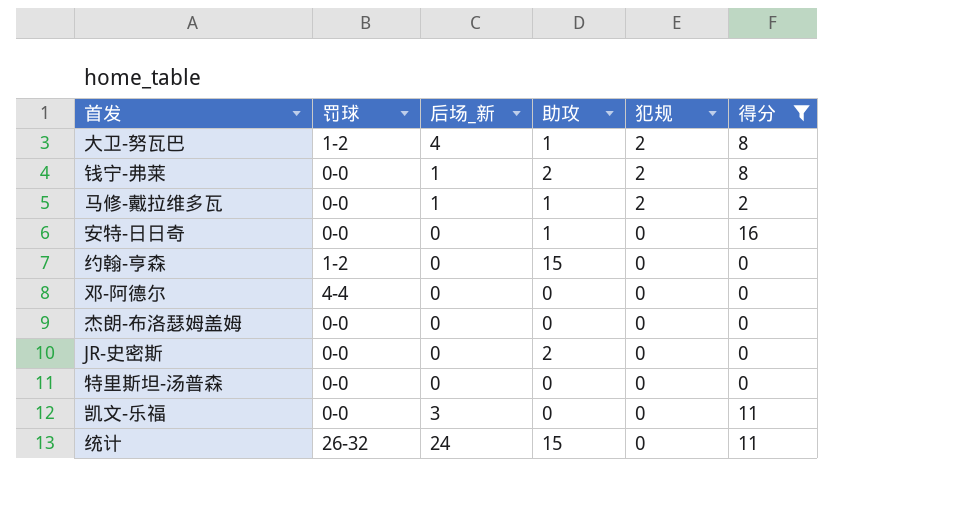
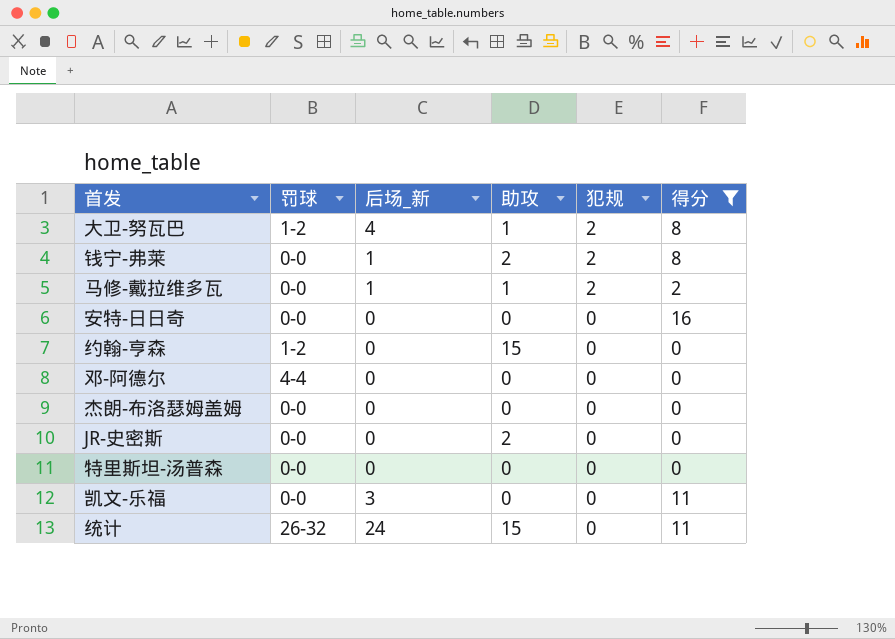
安特-日日奇 | 助攻: 1 -> 0

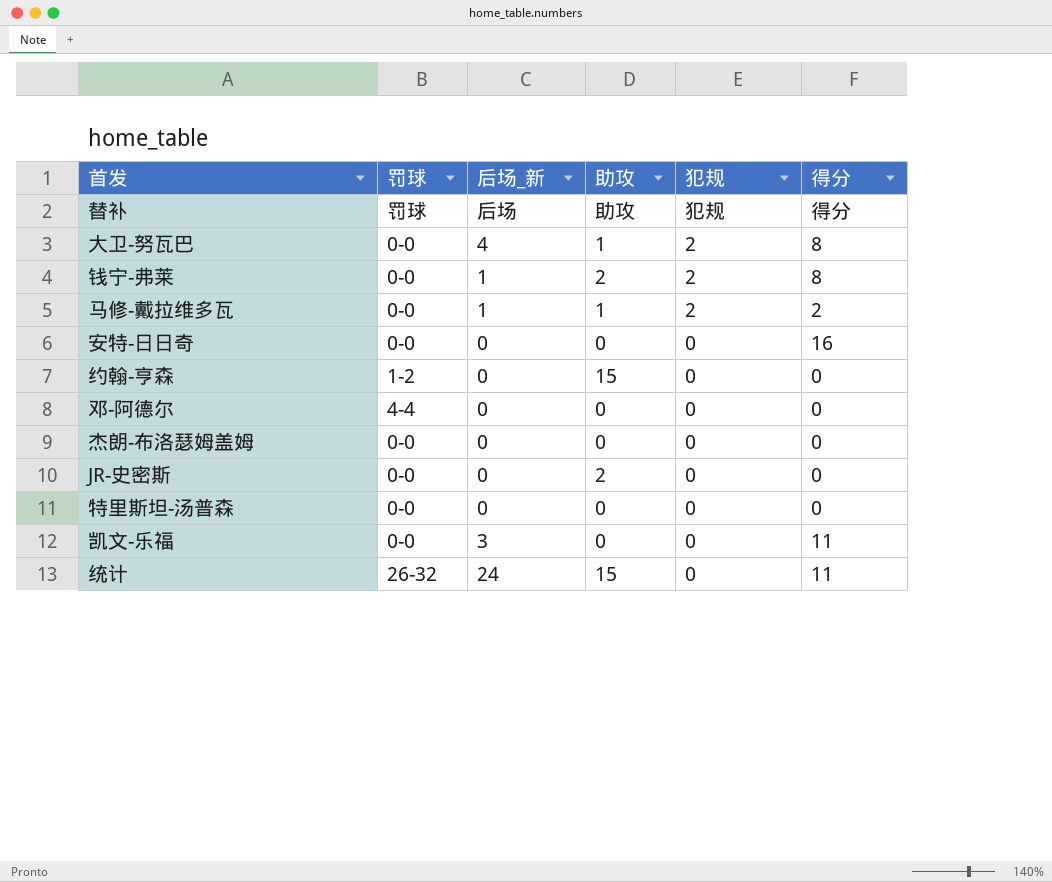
filter: 得分 != 得分 -> none
大卫-努瓦巴 | 罚球: 1-2 -> 0-0

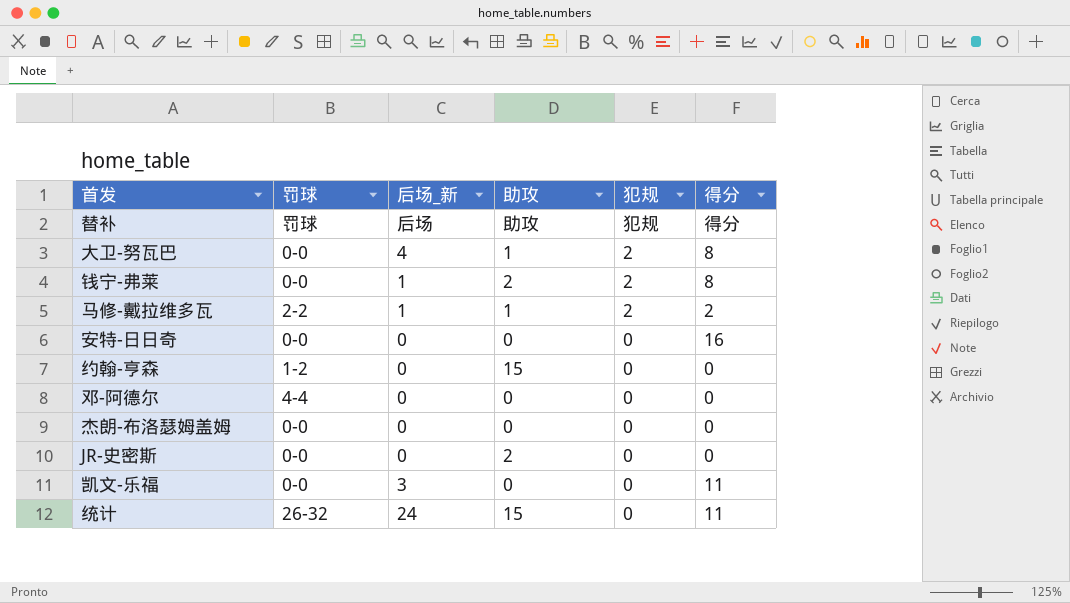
row 特里斯坦-汤普森: 0-0 | 0 | 0 | 0 | 0 -> none
马修-戴拉维多瓦 | 罚球: 0-0 -> 2-2

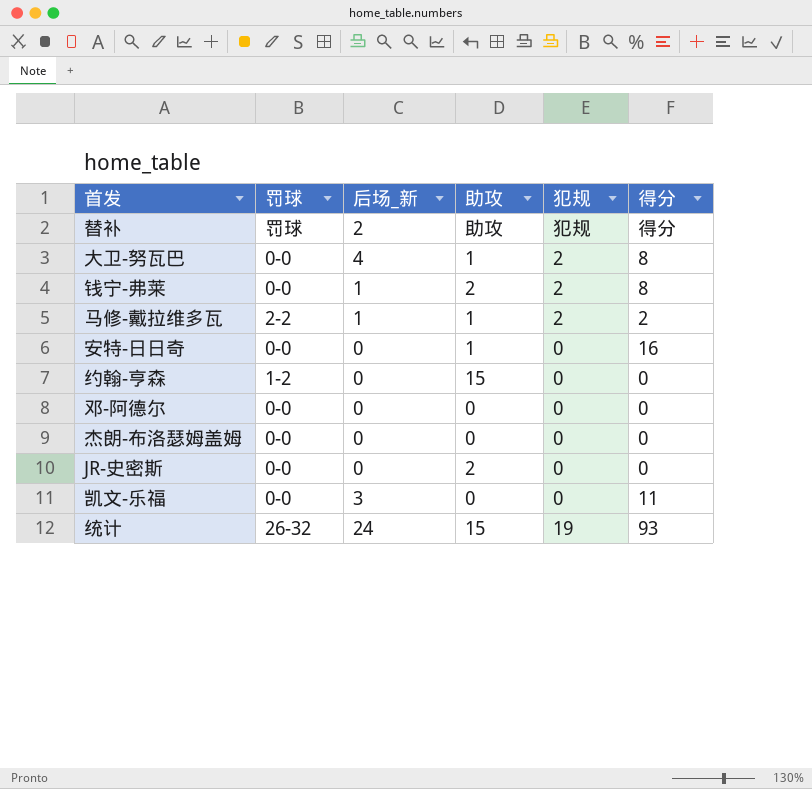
替补 | 后场_新: 后场 -> 2
安特-日日奇 | 助攻: 0 -> 1
邓-阿德尔 | 罚球: 4-4 -> 0-0
统计 | 犯规: 0 -> 19
统计 | 得分: 11 -> 93

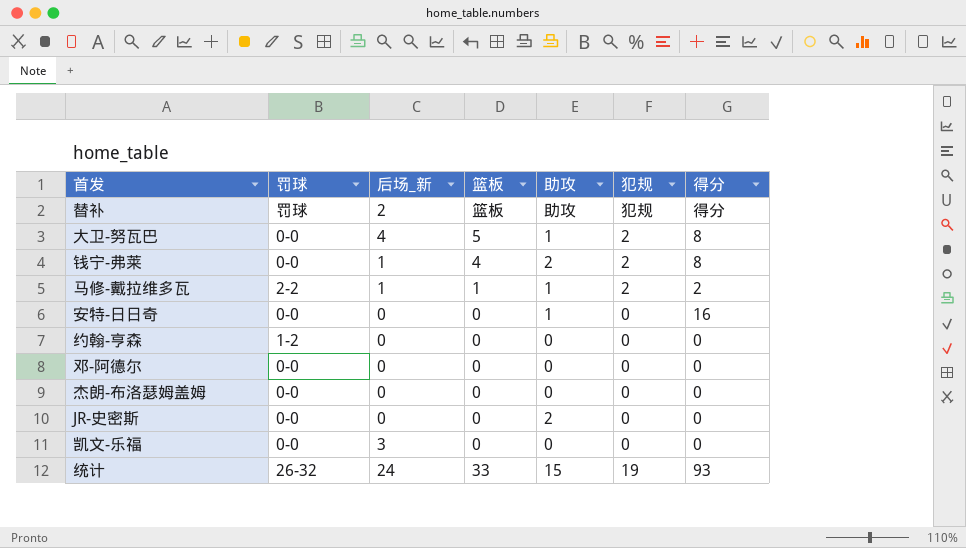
column 篮板 | position: none -> 4
约翰-亨森 | 助攻: 15 -> 0
凯文-乐福 | 得分: 11 -> 0

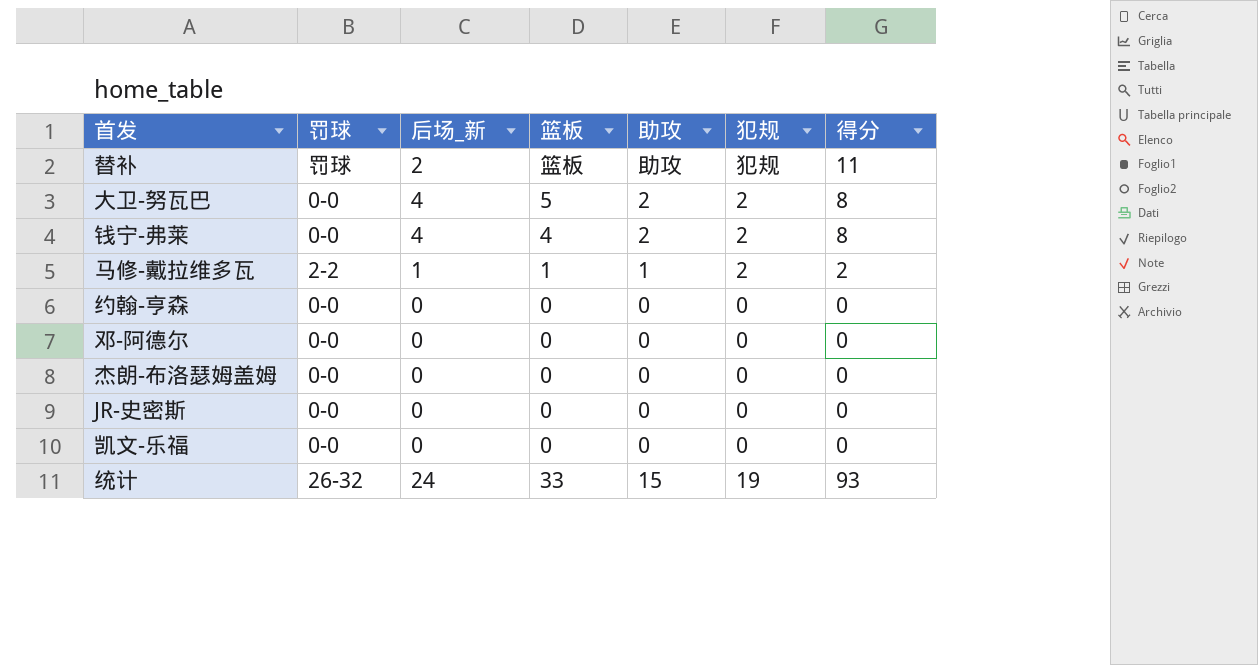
row 安特-日日奇: 0-0 | 0 | 0 | 1 | 0 | 16 -> none
替补 | 得分: 得分 -> 11
大卫-努瓦巴 | 助攻: 1 -> 2
钱宁-弗莱 | 后场_新: 1 -> 4
约翰-亨森 | 罚球: 1-2 -> 0-0
JR-史密斯 | 助攻: 2 -> 0
凯文-乐福 | 后场_新: 3 -> 0

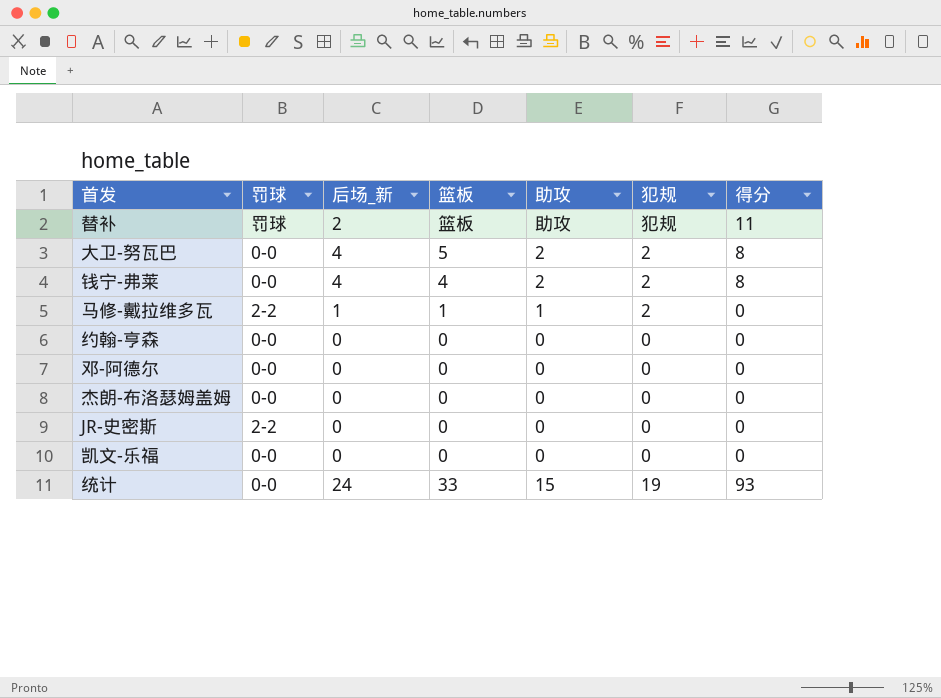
马修-戴拉维多瓦 | 得分: 2 -> 0
JR-史密斯 | 罚球: 0-0 -> 2-2
统计 | 罚球: 26-32 -> 0-0

